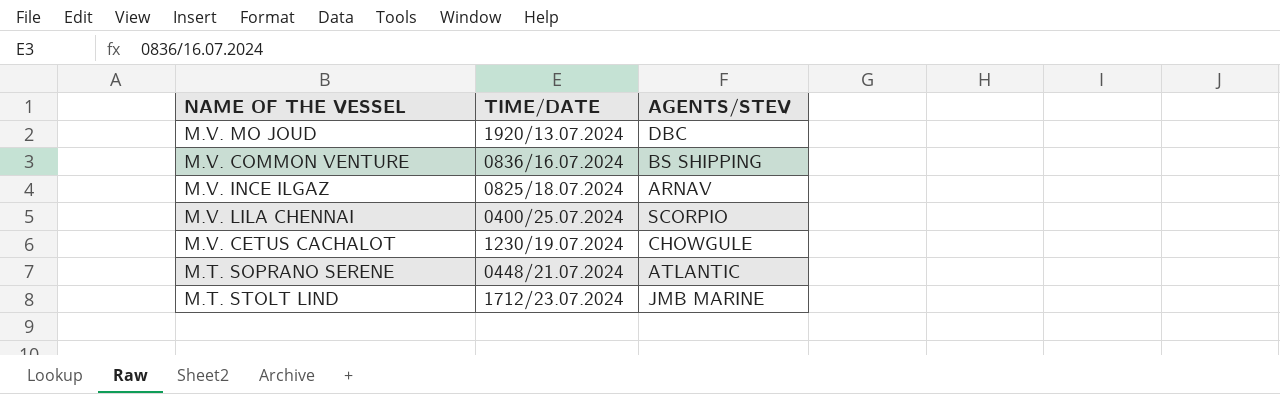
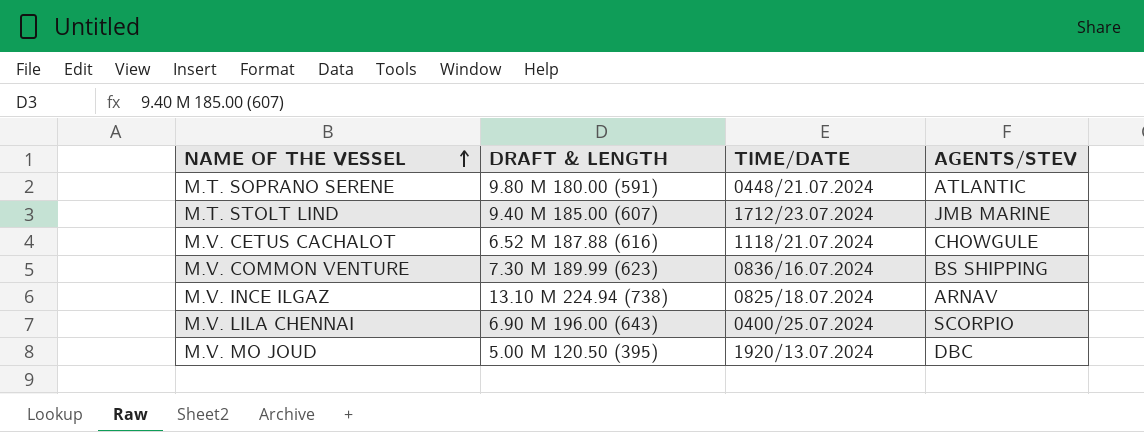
row order: none -> NAME OF THE VESSEL ascending
column DRAFT & LENGTH | position: none -> 2
M.V. CETUS CACHALOT | TIME/DATE: 1230/19.07.2024 -> 1118/21.07.2024

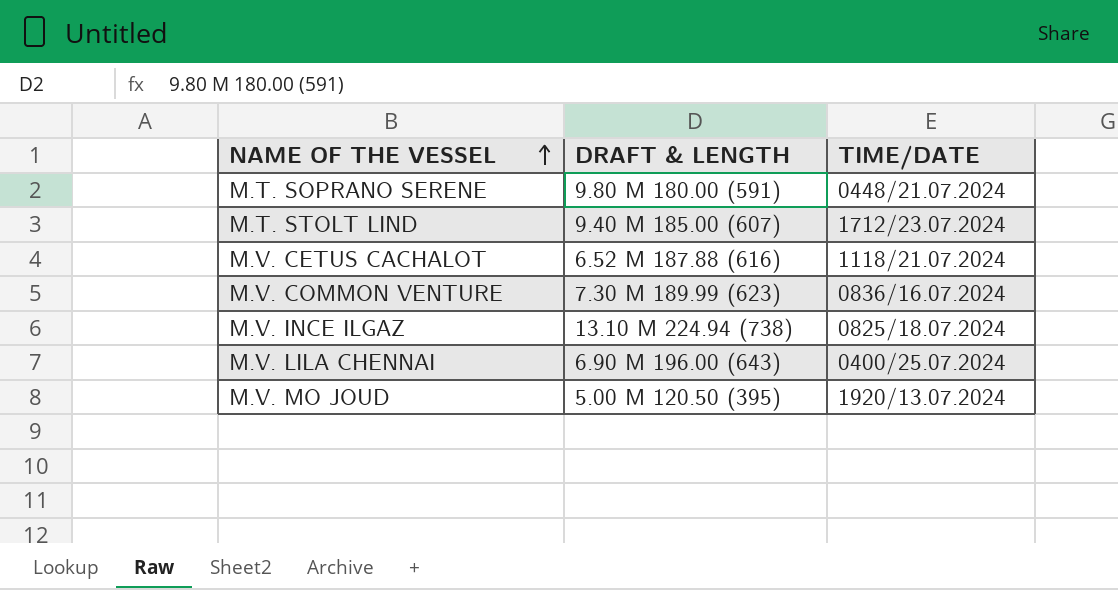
column AGENTS/STEV | position: 4 -> none

